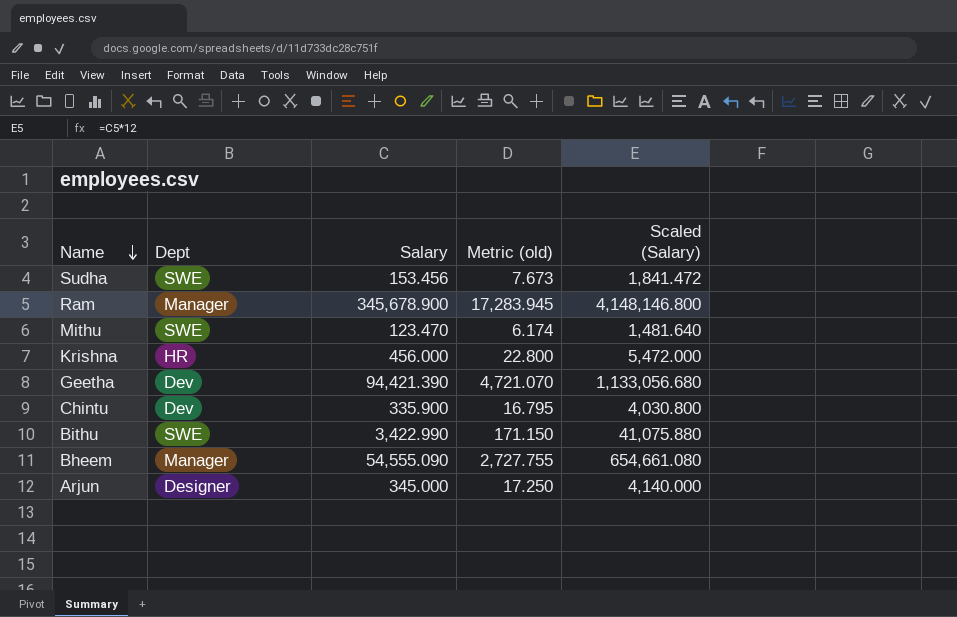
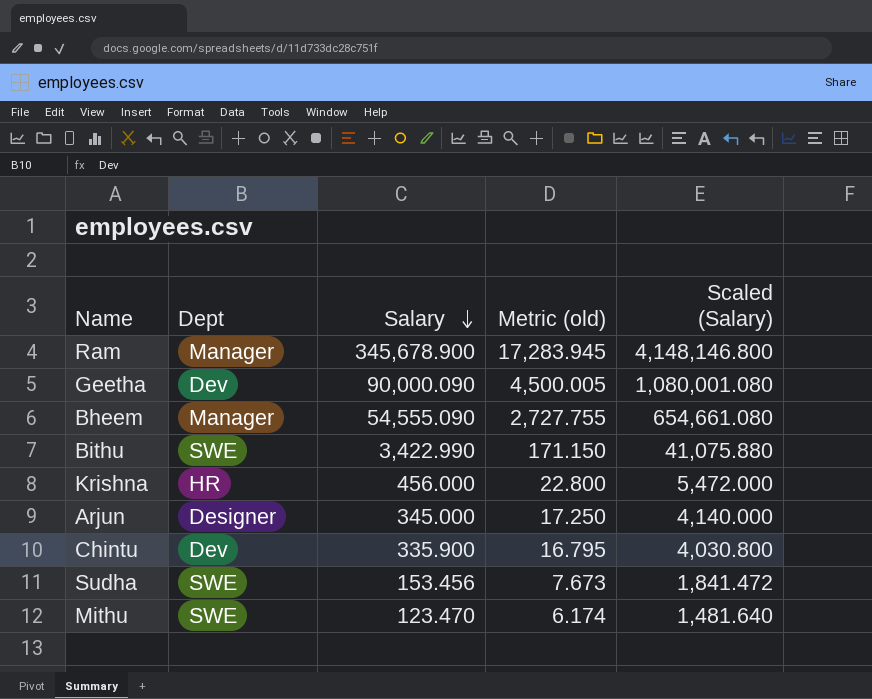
row order: Name descending -> Salary descending
Geetha | Salary: 94,421.390 -> 90,000.090
Geetha | Metric (old): 4,721.070 -> 4,500.005
Geetha | Scaled (Salary): 1,133,056.680 -> 1,080,001.080

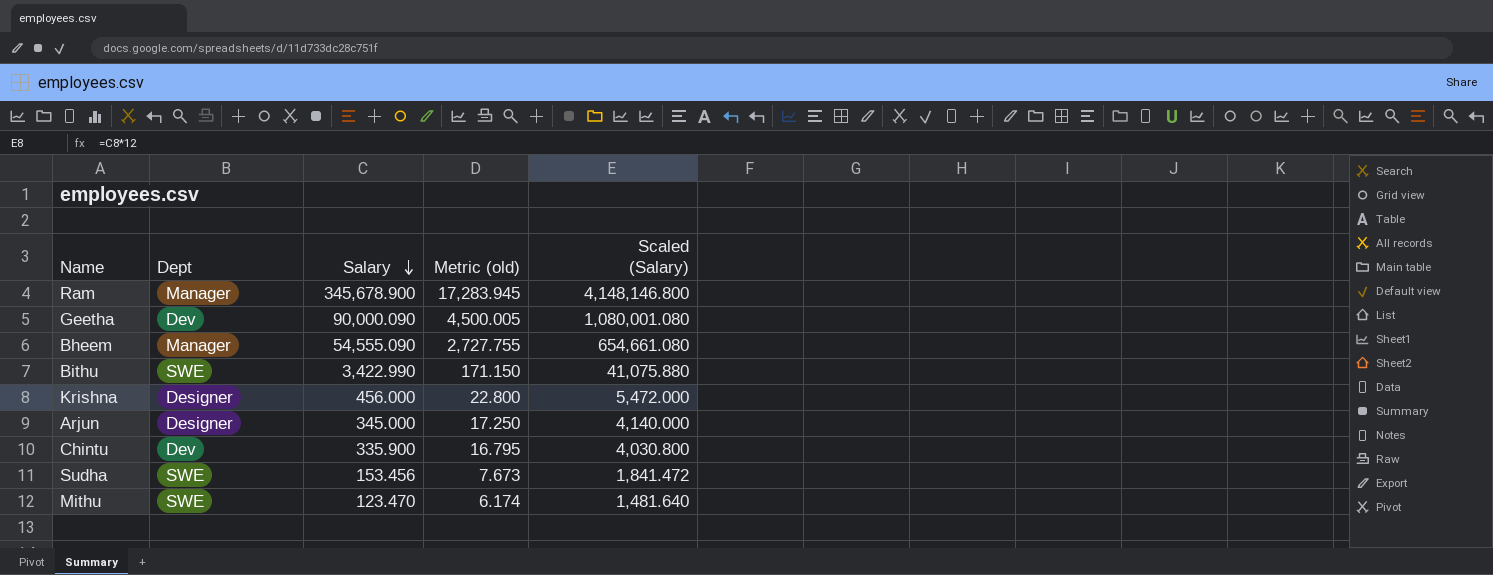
Krishna | Dept: HR -> Designer

